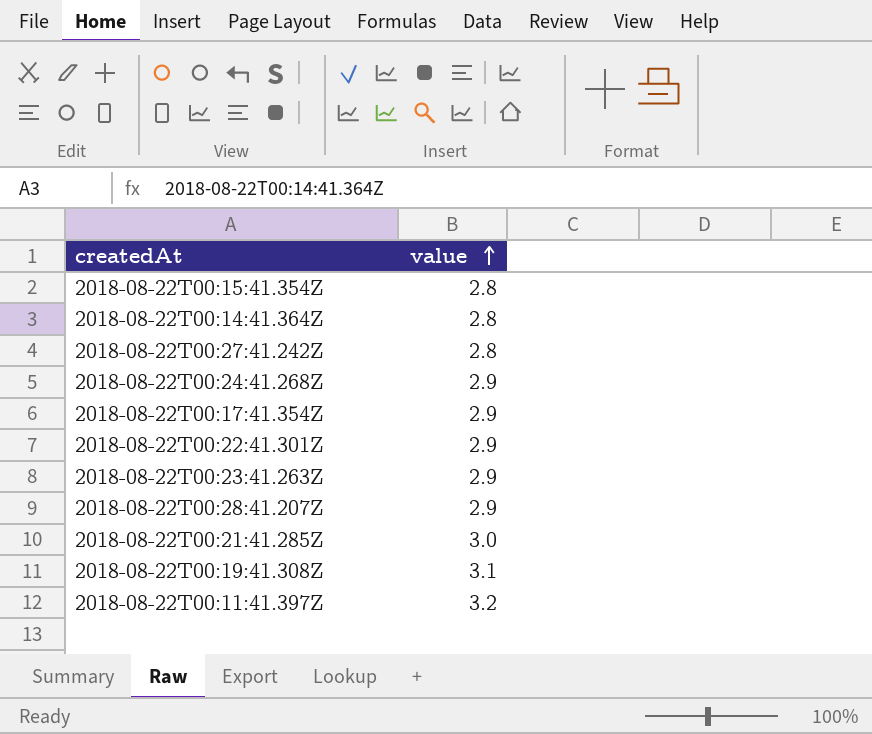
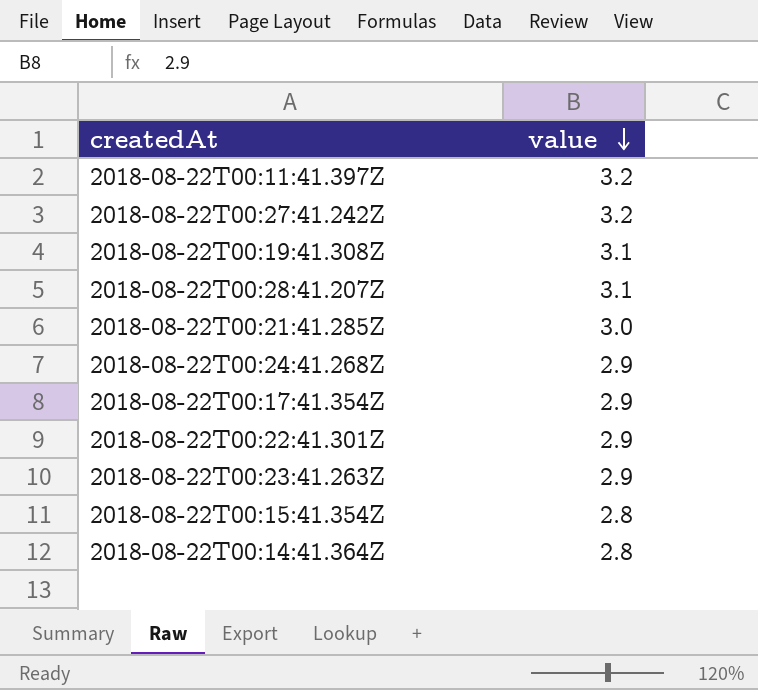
row order: value ascending -> value descending
2018-08-22T00:27:41.242Z | value: 2.8 -> 3.2
2018-08-22T00:28:41.207Z | value: 2.9 -> 3.1

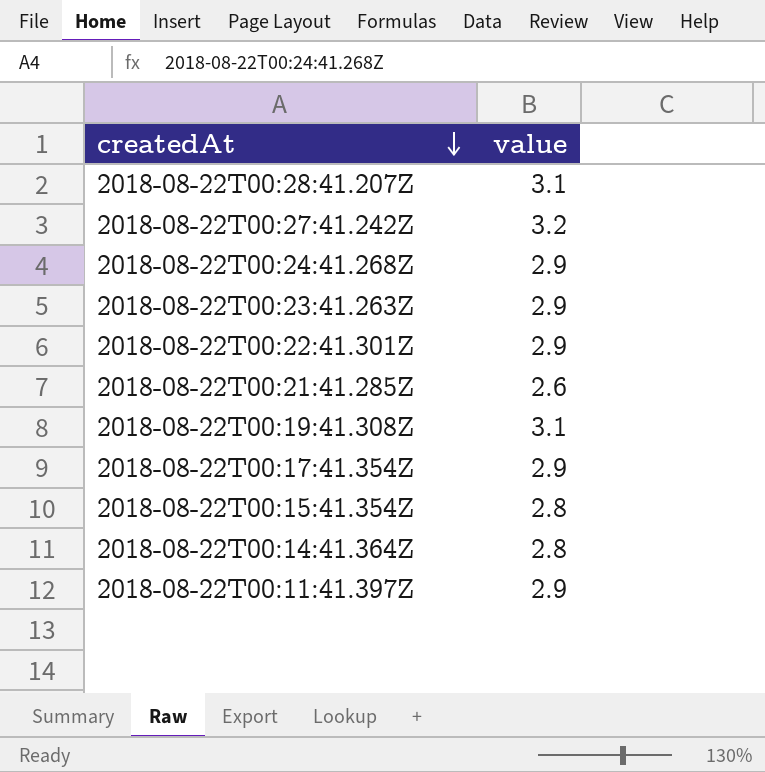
row order: value descending -> createdAt descending
2018-08-22T00:21:41.285Z | value: 3.0 -> 2.6
2018-08-22T00:11:41.397Z | value: 3.2 -> 2.9

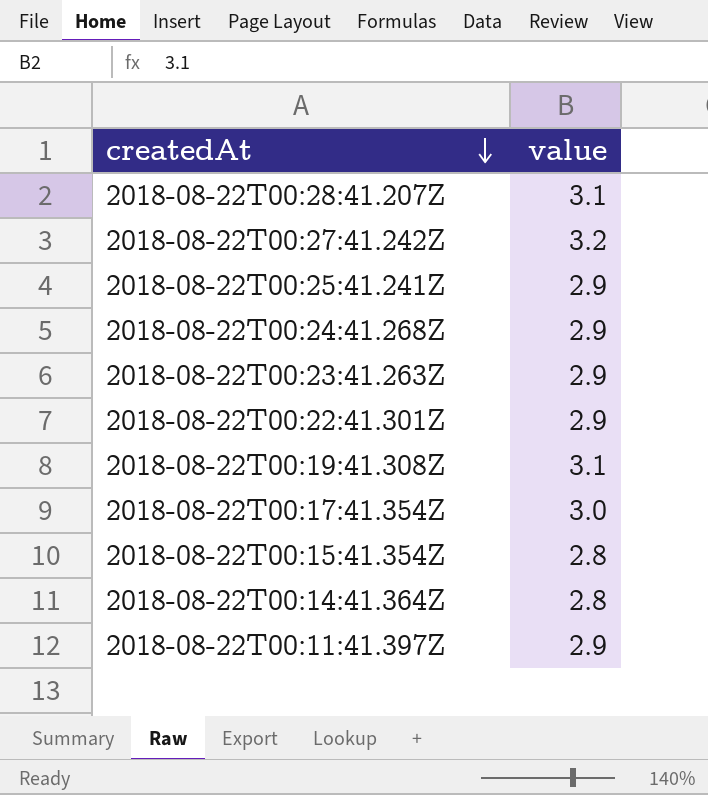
row 2018-08-22T00:21:41.285Z: 2.6 -> none
row 2018-08-22T00:25:41.241Z: none -> 2.9
2018-08-22T00:17:41.354Z | value: 2.9 -> 3.0

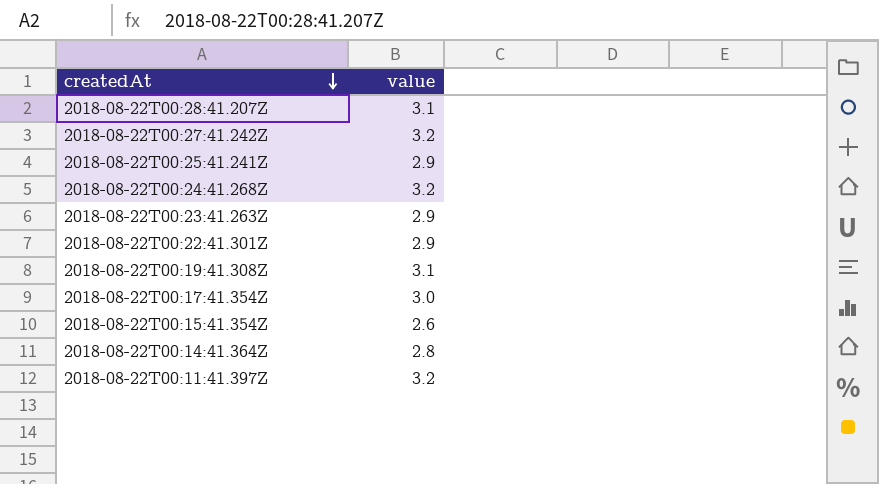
2018-08-22T00:24:41.268Z | value: 2.9 -> 3.2
2018-08-22T00:15:41.354Z | value: 2.8 -> 2.6
2018-08-22T00:11:41.397Z | value: 2.9 -> 3.2

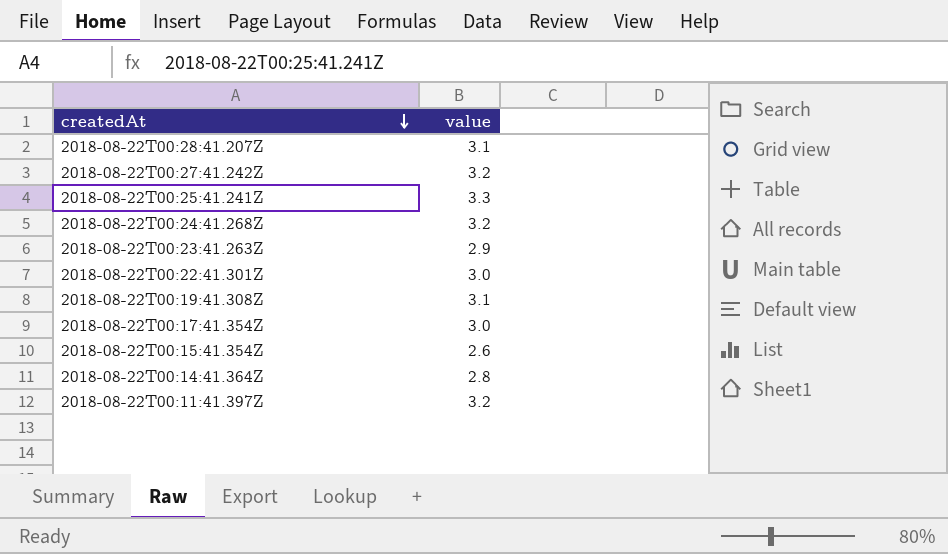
2018-08-22T00:25:41.241Z | value: 2.9 -> 3.3
2018-08-22T00:22:41.301Z | value: 2.9 -> 3.0

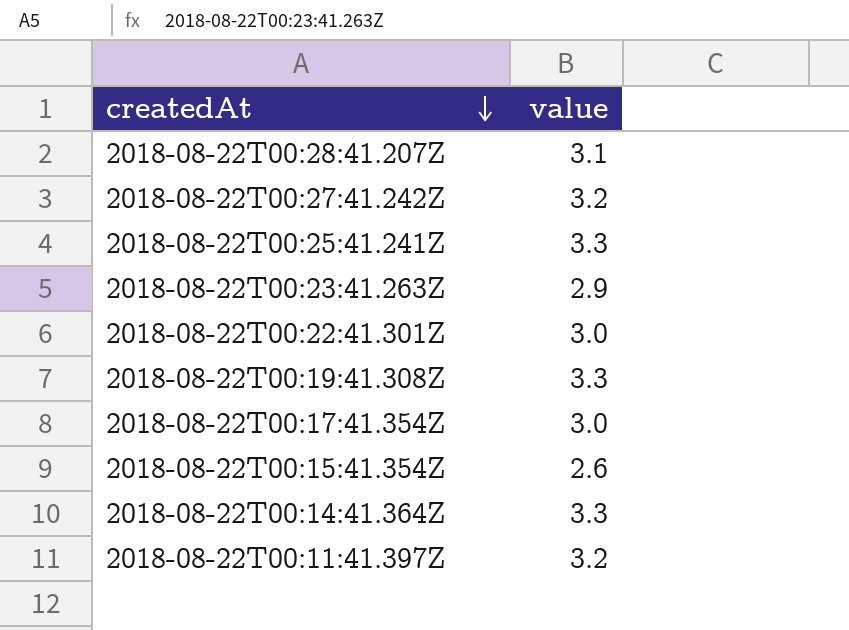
row 2018-08-22T00:24:41.268Z: 3.2 -> none
2018-08-22T00:19:41.308Z | value: 3.1 -> 3.3
2018-08-22T00:14:41.364Z | value: 2.8 -> 3.3

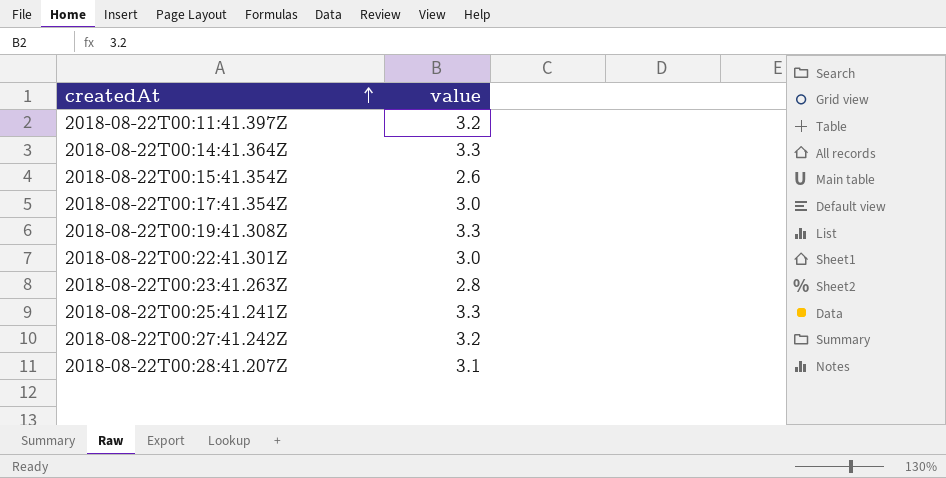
row order: createdAt descending -> createdAt ascending
2018-08-22T00:23:41.263Z | value: 2.9 -> 2.8

